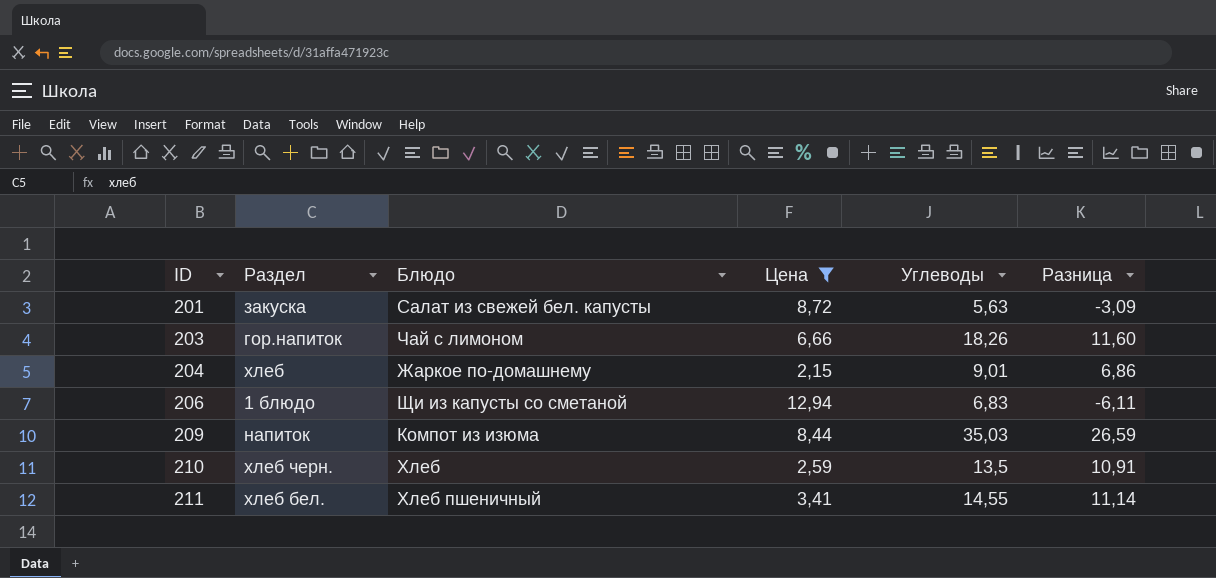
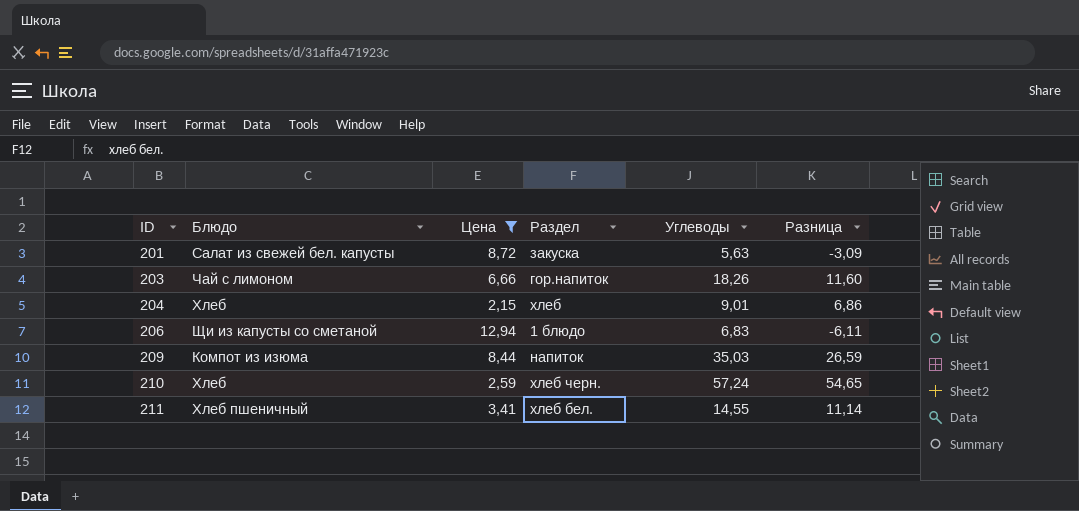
column Раздел | position: 2 -> 4
204 | Блюдо: Жаркое по-домашнему -> Хлеб
210 | Углеводы: 13,5 -> 57,24
210 | Разница: 10,91 -> 54,65

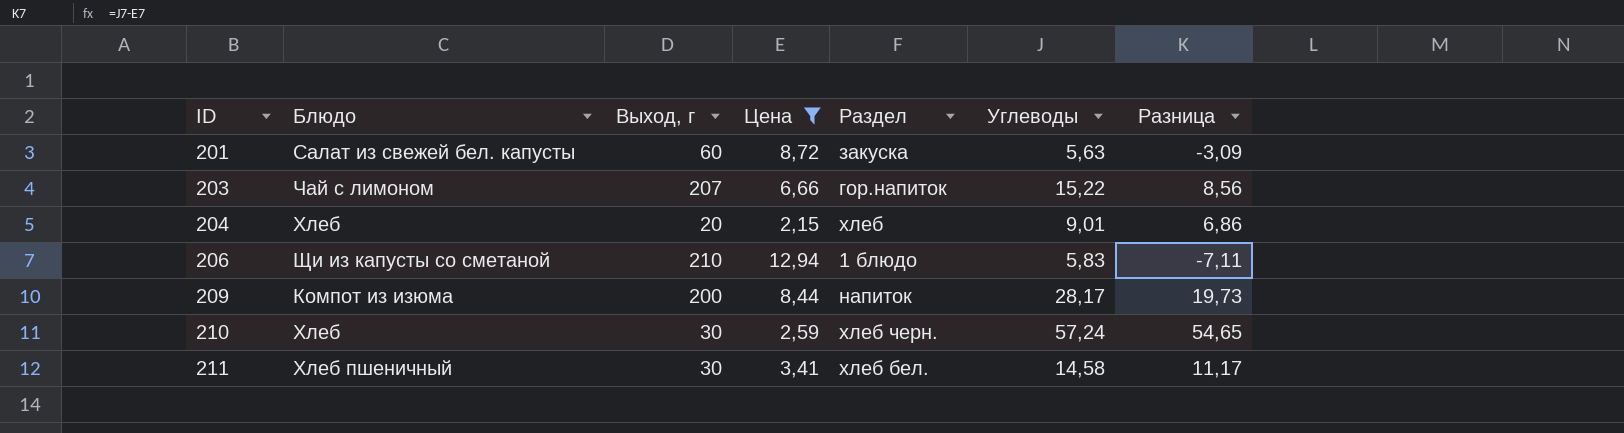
column Выход, г | position: none -> 3
203 | Углеводы: 18,26 -> 15,22
203 | Разница: 11,60 -> 8,56
206 | Углеводы: 6,83 -> 5,83
206 | Разница: -6,11 -> -7,11
209 | Углеводы: 35,03 -> 28,17
209 | Разница: 26,59 -> 19,73
211 | Углеводы: 14,55 -> 14,58
211 | Разница: 11,14 -> 11,17

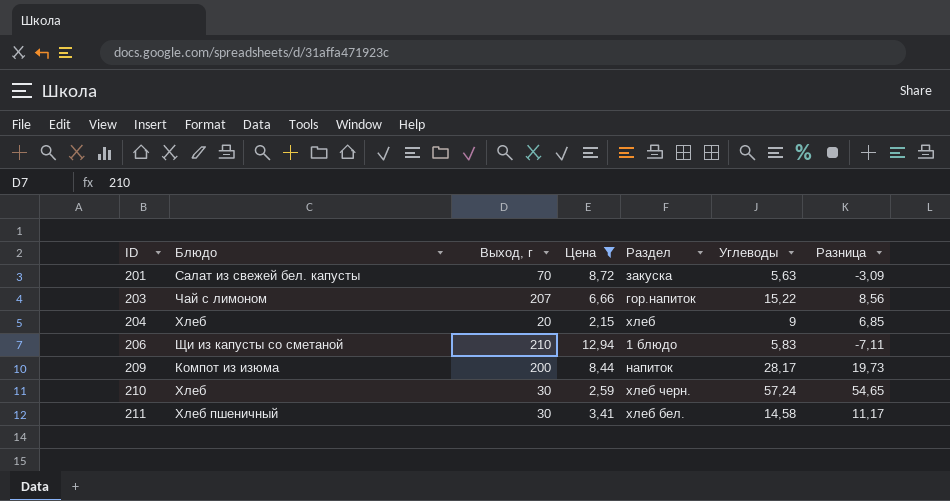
201 | Выход, г: 60 -> 70
204 | Углеводы: 9,01 -> 9
204 | Разница: 6,86 -> 6,85

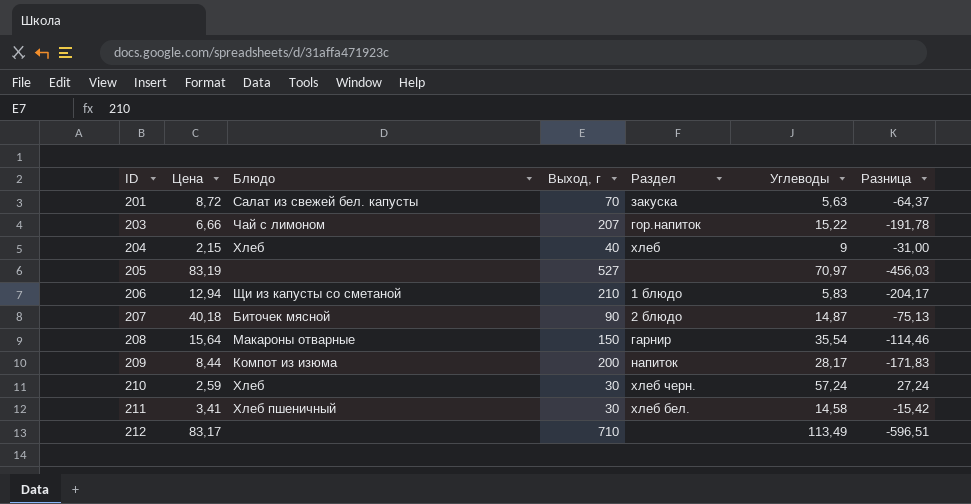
filter: Цена <= 12,94 -> none
column Цена | position: 4 -> 2
column Разница | formula: [Углеводы] - [Цена] -> [Углеводы] - [Выход, г]
204 | Выход, г: 20 -> 40

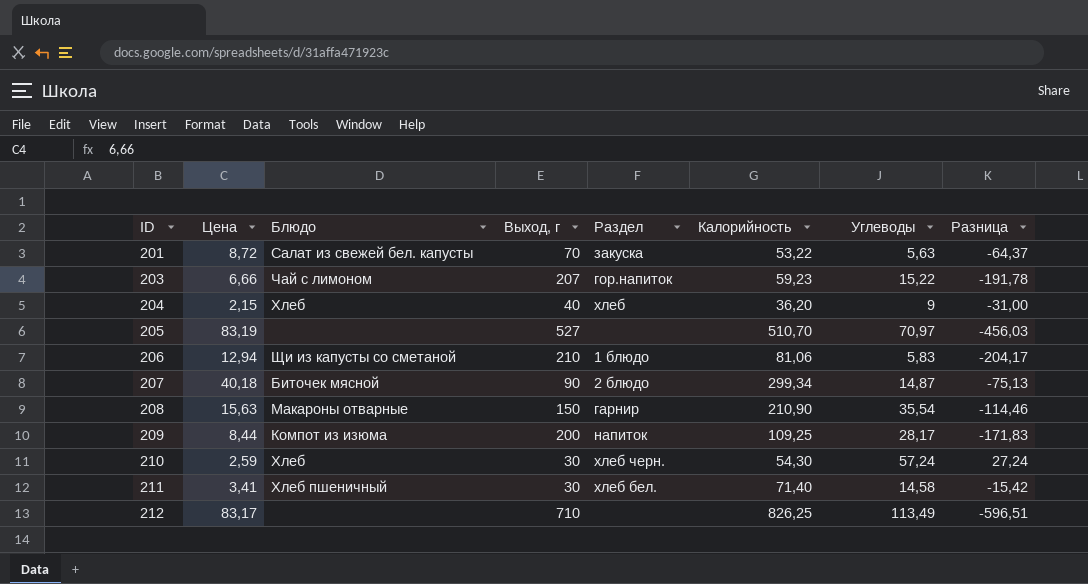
column Калорийность | position: none -> 6
208 | Цена: 15,64 -> 15,63

